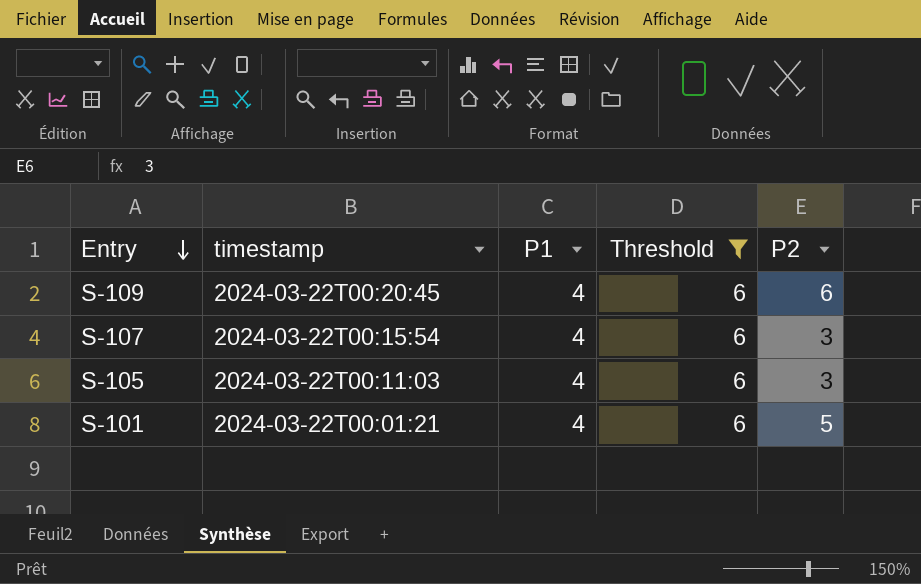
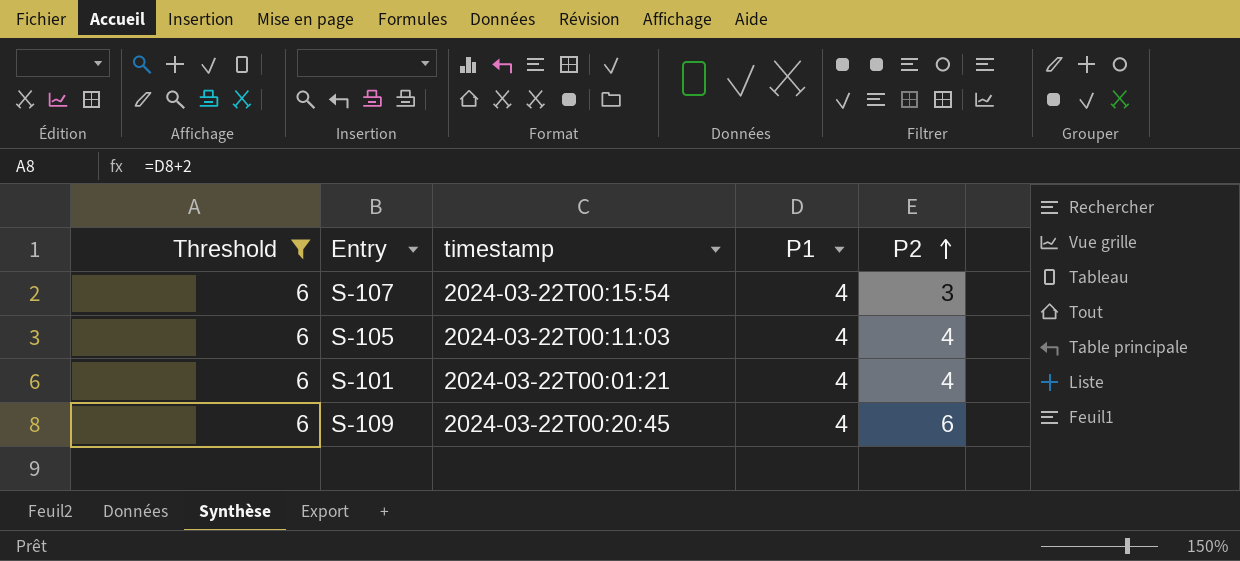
row order: Entry descending -> P2 ascending
column Threshold | position: 4 -> 1
S-105 | P2: 3 -> 4
S-101 | P2: 5 -> 4

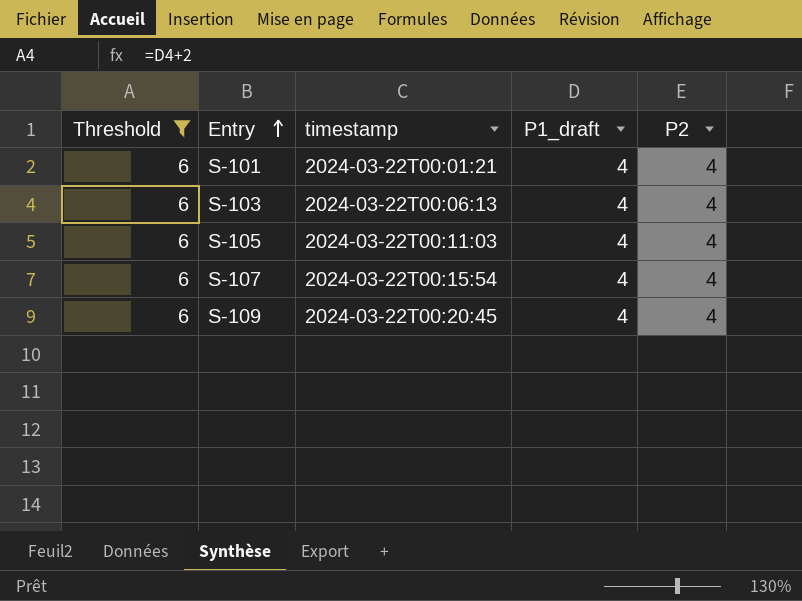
row order: P2 ascending -> Entry ascending
column name: P1 -> P1_draft
row S-103: none -> 6 | 2024-03-22T00:06:13 | 4 | 4
S-107 | P2: 3 -> 4
S-109 | P2: 6 -> 4

